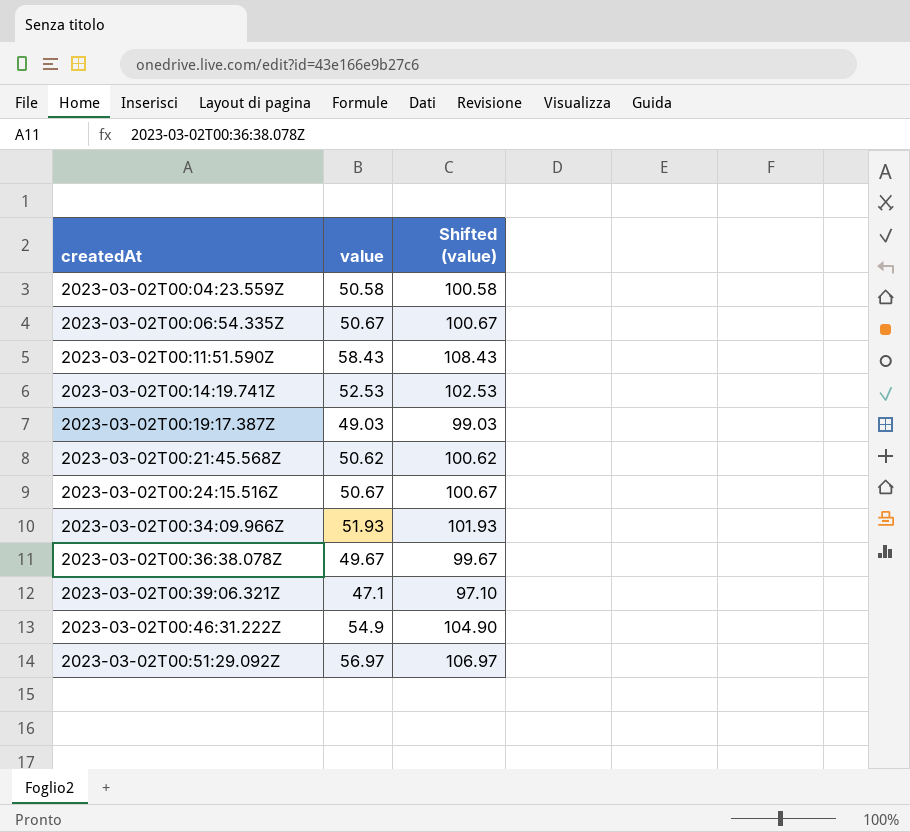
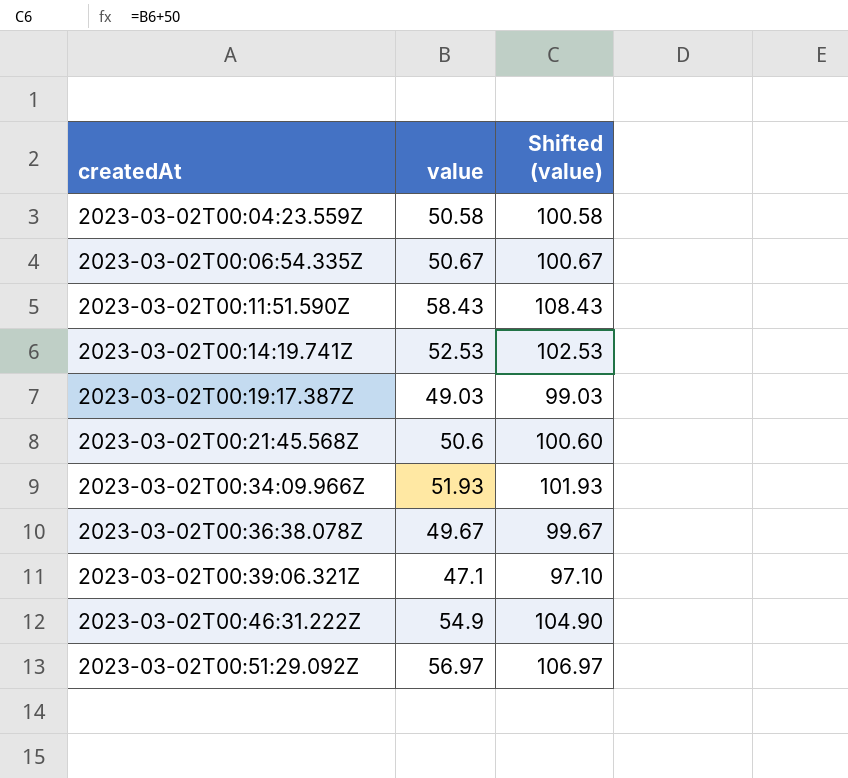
row 2023-03-02T00:24:15.516Z: 50.67 | 100.67 -> none
2023-03-02T00:21:45.568Z | value: 50.62 -> 50.6
2023-03-02T00:21:45.568Z | Shifted (value): 100.62 -> 100.60

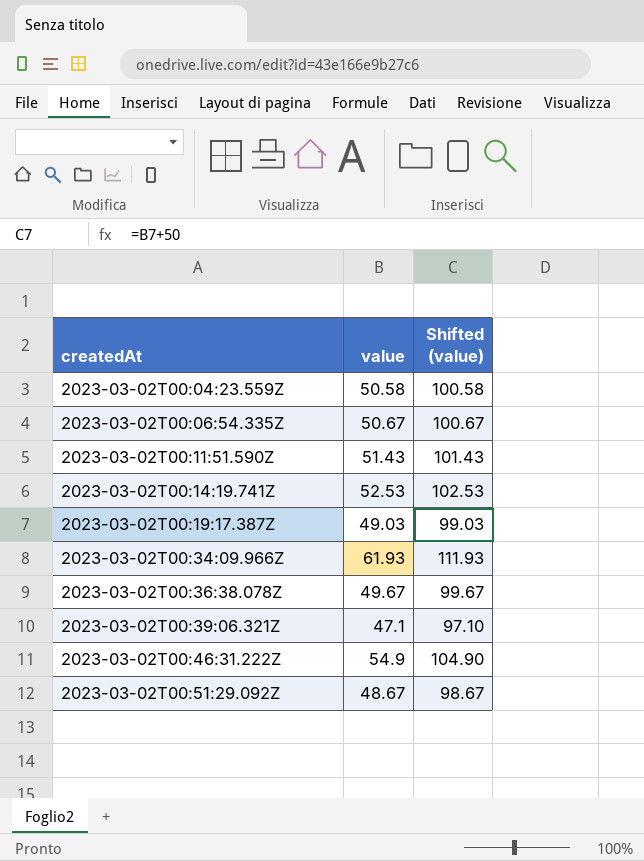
row 2023-03-02T00:21:45.568Z: 50.6 | 100.60 -> none
2023-03-02T00:11:51.590Z | value: 58.43 -> 51.43
2023-03-02T00:11:51.590Z | Shifted (value): 108.43 -> 101.43
2023-03-02T00:34:09.966Z | value: 51.93 -> 61.93
2023-03-02T00:34:09.966Z | Shifted (value): 101.93 -> 111.93
2023-03-02T00:51:29.092Z | value: 56.97 -> 48.67
2023-03-02T00:51:29.092Z | Shifted (value): 106.97 -> 98.67

